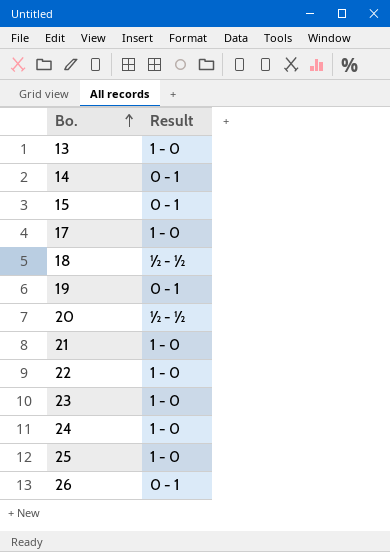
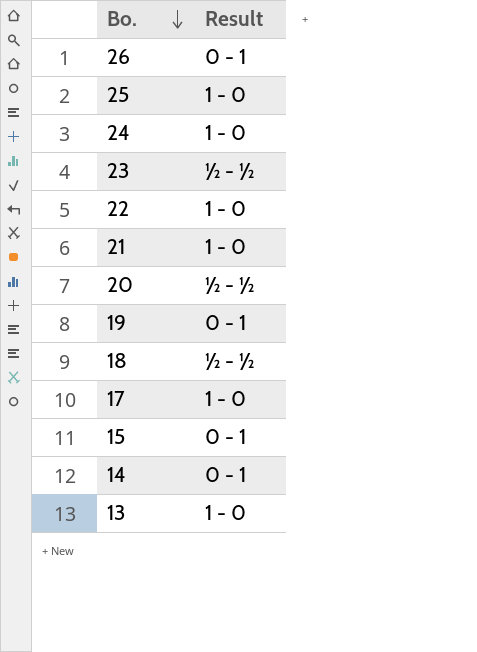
row order: Bo. ascending -> Bo. descending
23 | Result: 1 - 0 -> ½ - ½

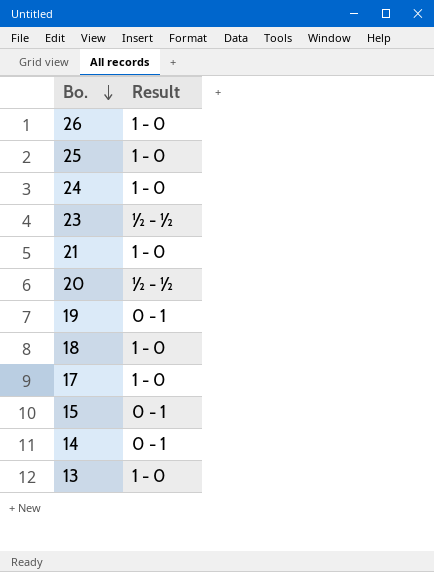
row 22: 1 - 0 -> none
26 | Result: 0 - 1 -> 1 - 0
18 | Result: ½ - ½ -> 1 - 0

